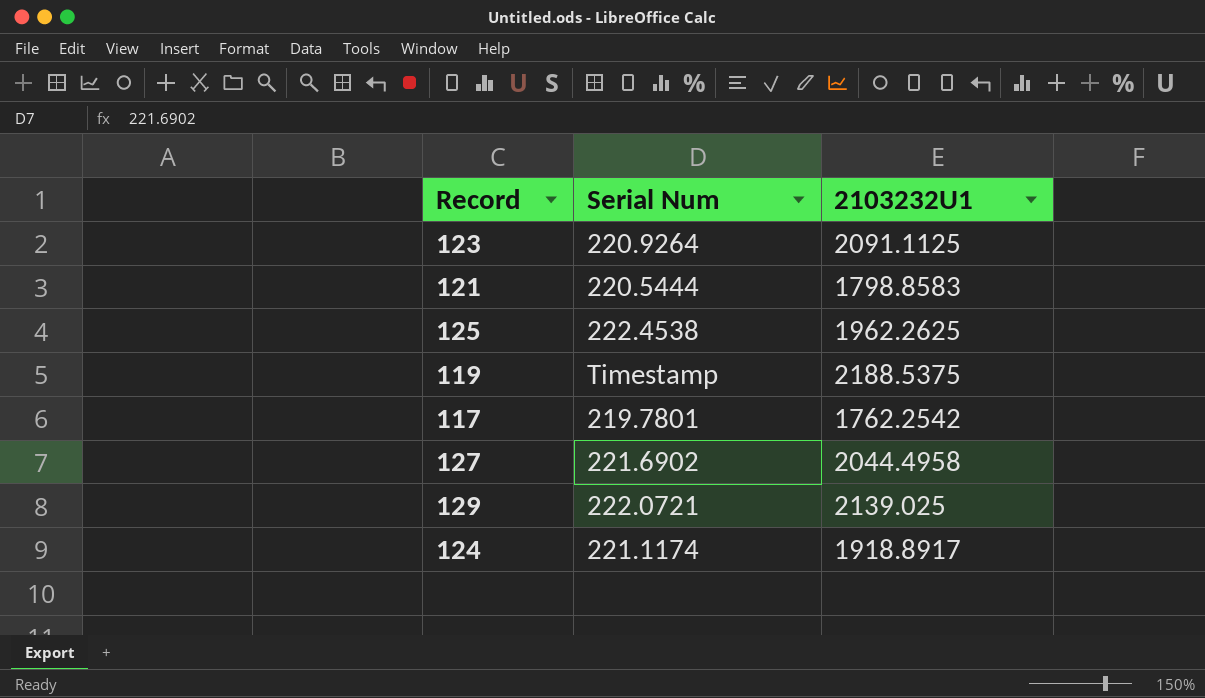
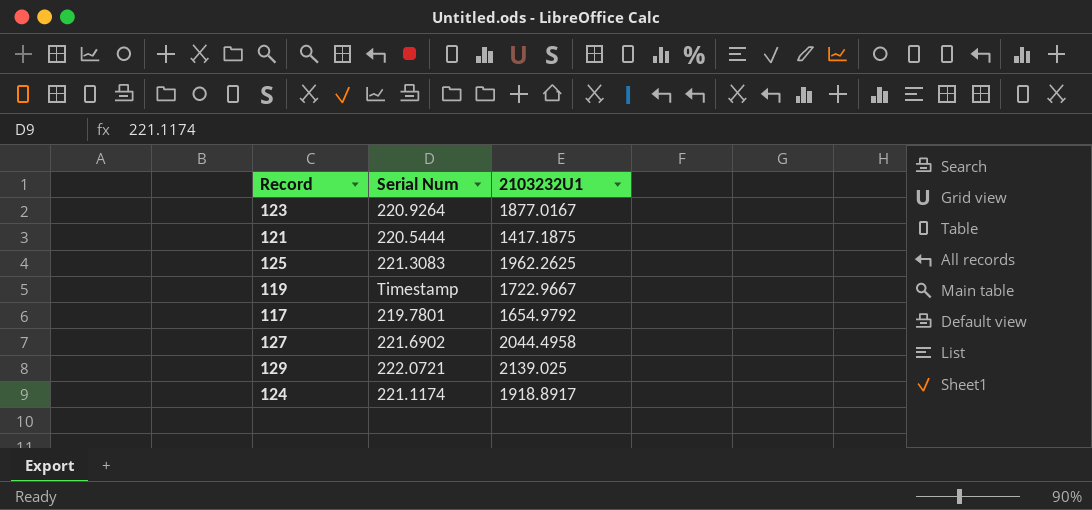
123 | 2103232U1: 2091.1125 -> 1877.0167
121 | 2103232U1: 1798.8583 -> 1417.1875
125 | Serial Num: 222.4538 -> 221.3083
119 | 2103232U1: 2188.5375 -> 1722.9667
117 | 2103232U1: 1762.2542 -> 1654.9792

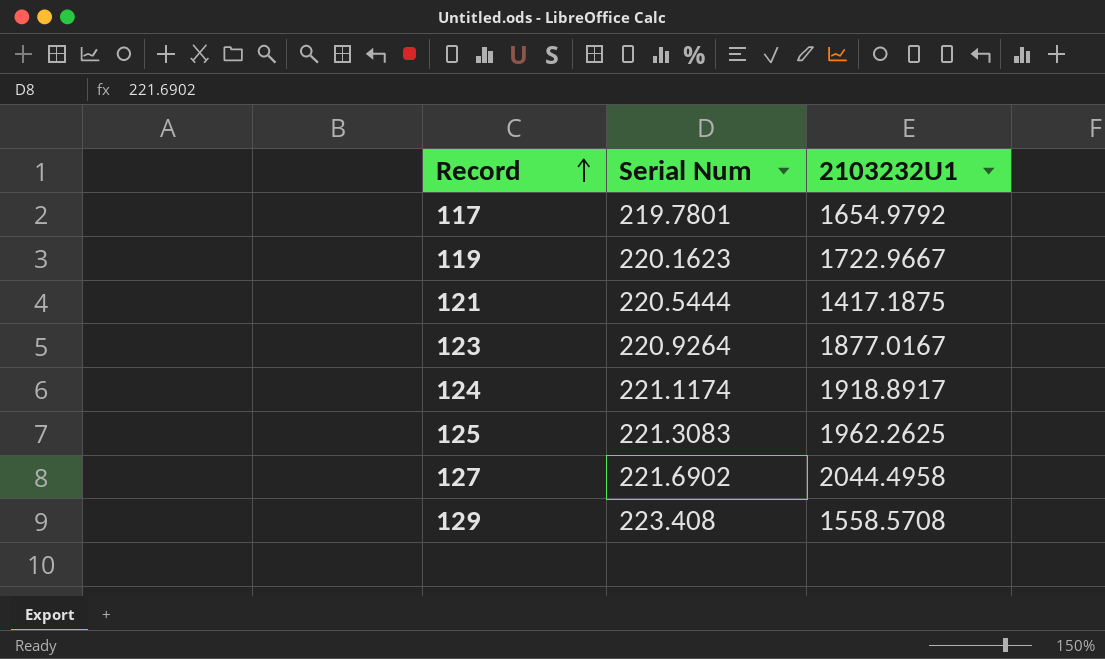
row order: none -> Record ascending
119 | Serial Num: Timestamp -> 220.1623
129 | Serial Num: 222.0721 -> 223.408
129 | 2103232U1: 2139.025 -> 1558.5708

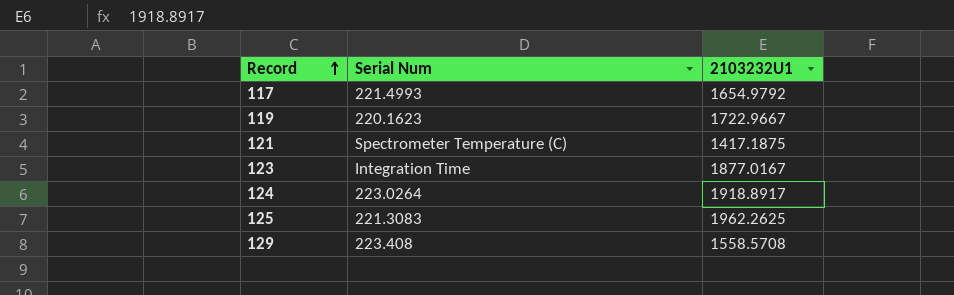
row 127: 221.6902 | 2044.4958 -> none
117 | Serial Num: 219.7801 -> 221.4993
121 | Serial Num: 220.5444 -> Spectrometer Temperature (C)
123 | Serial Num: 220.9264 -> Integration Time
124 | Serial Num: 221.1174 -> 223.0264

